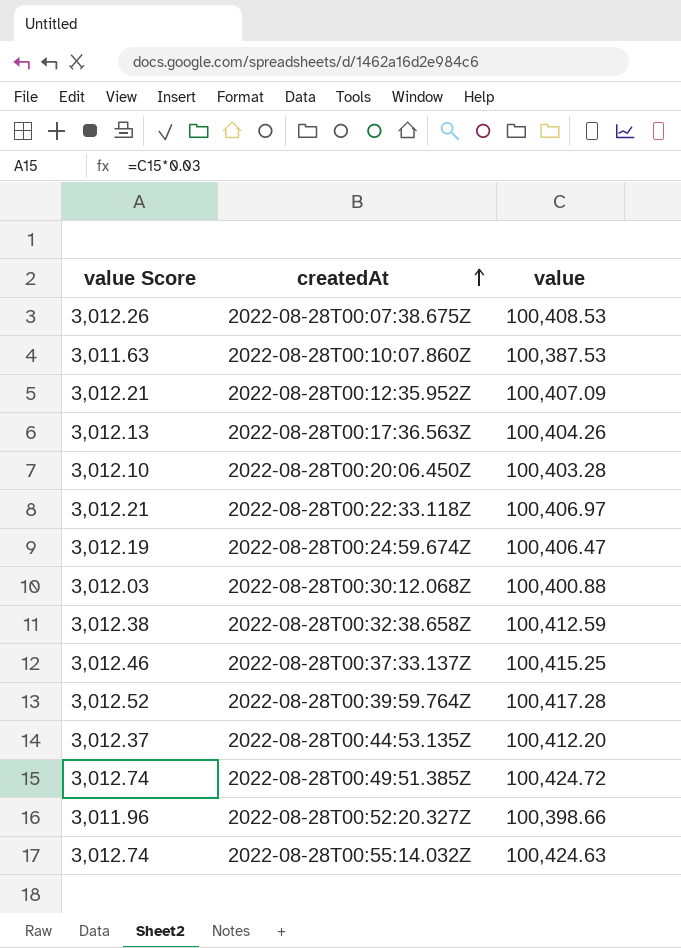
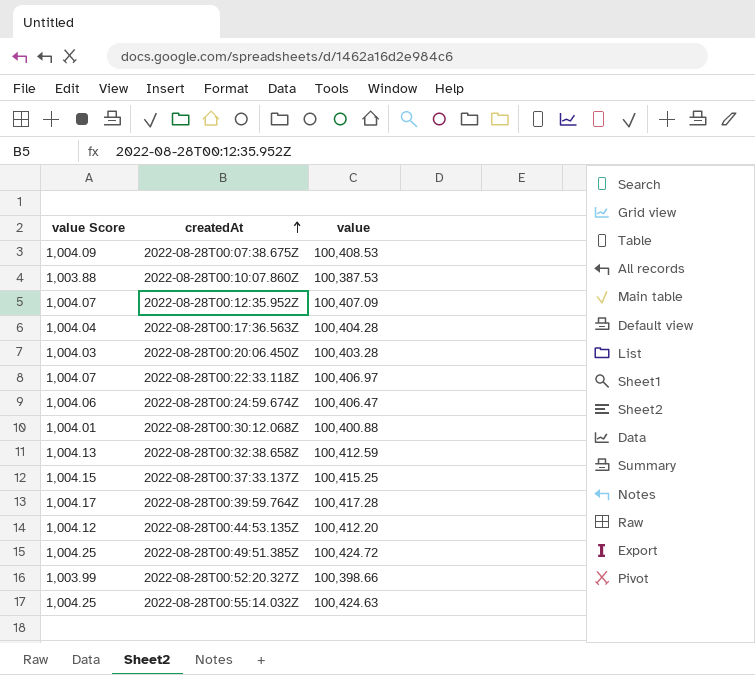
column value Score | formula: [value] * 0.03 -> [value] * 0.01
2022-08-28T00:17:36.563Z | value: 100,404.26 -> 100,404.28

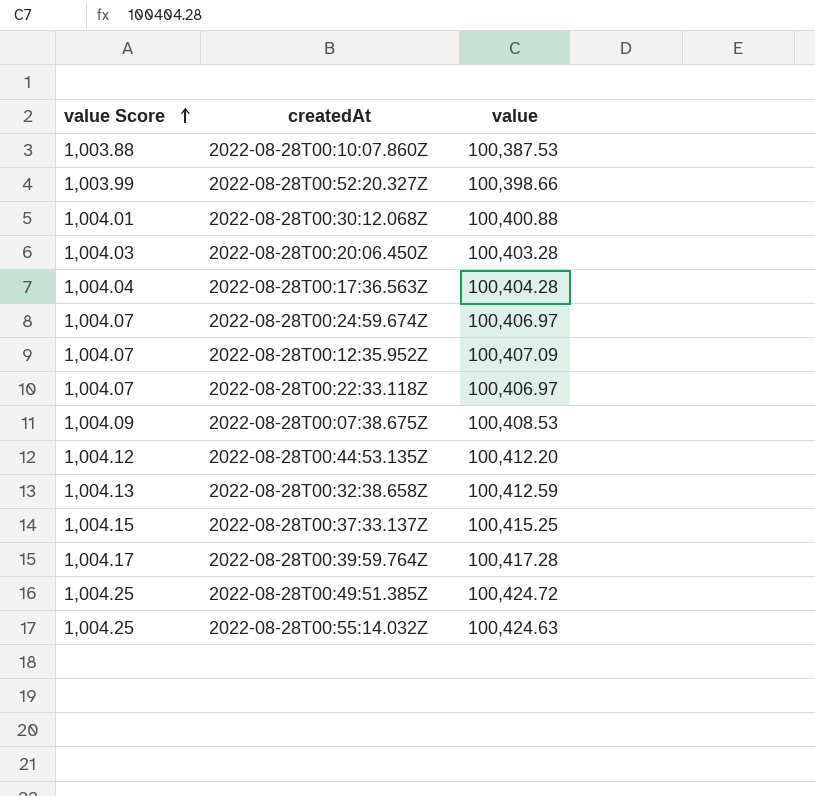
row order: createdAt ascending -> value Score ascending
2022-08-28T00:24:59.674Z | value Score: 1,004.06 -> 1,004.07
2022-08-28T00:24:59.674Z | value: 100,406.47 -> 100,406.97

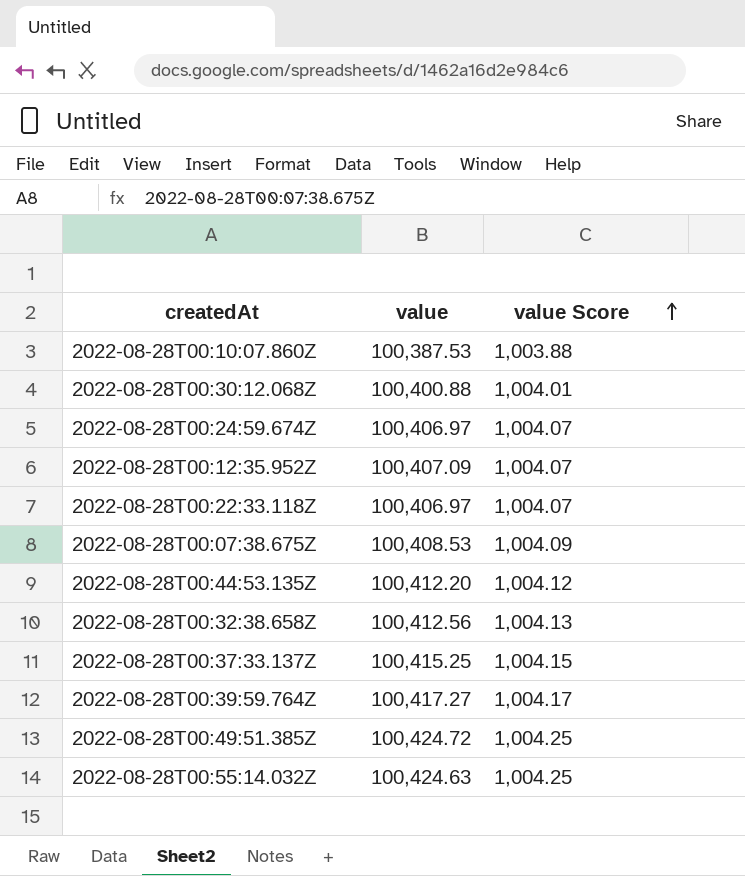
column value Score | position: 1 -> 3
row 2022-08-28T00:52:20.327Z: 1,003.99 | 100,398.66 -> none
row 2022-08-28T00:20:06.450Z: 1,004.03 | 100,403.28 -> none
row 2022-08-28T00:17:36.563Z: 1,004.04 | 100,404.28 -> none
2022-08-28T00:32:38.658Z | value: 100,412.59 -> 100,412.56
2022-08-28T00:39:59.764Z | value: 100,417.28 -> 100,417.27

